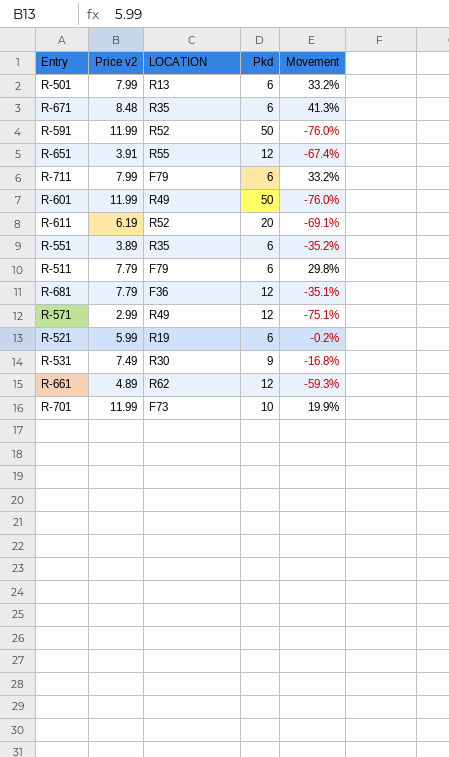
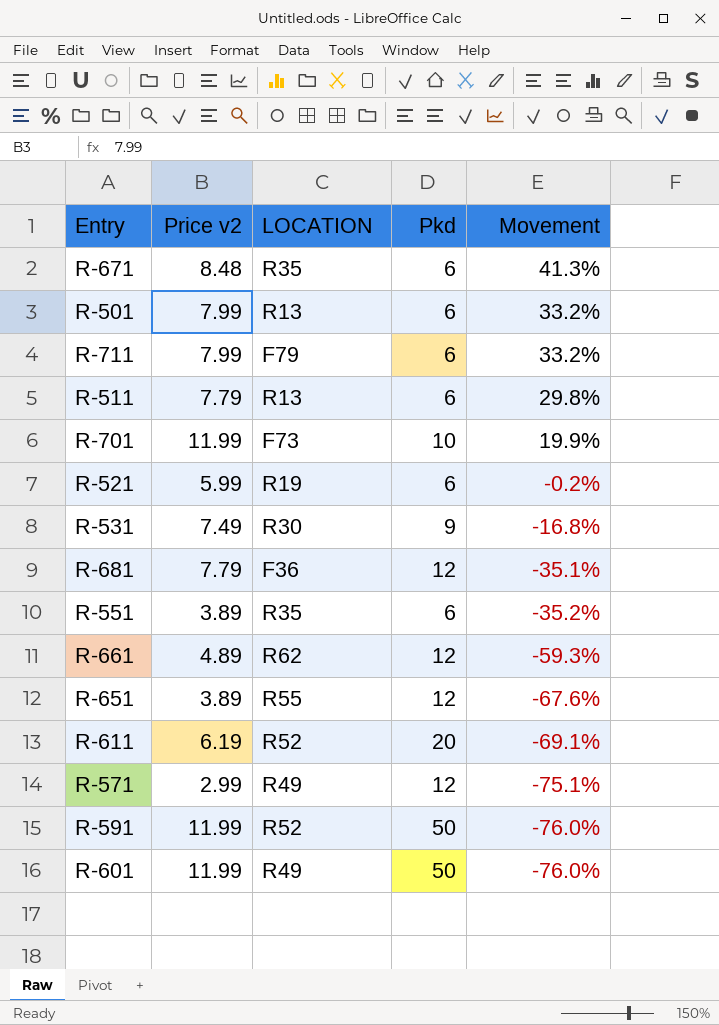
row order: none -> Movement descending
R-511 | LOCATION: F79 -> R13
R-651 | Price v2: 3.91 -> 3.89
R-651 | Movement: -67.4% -> -67.6%

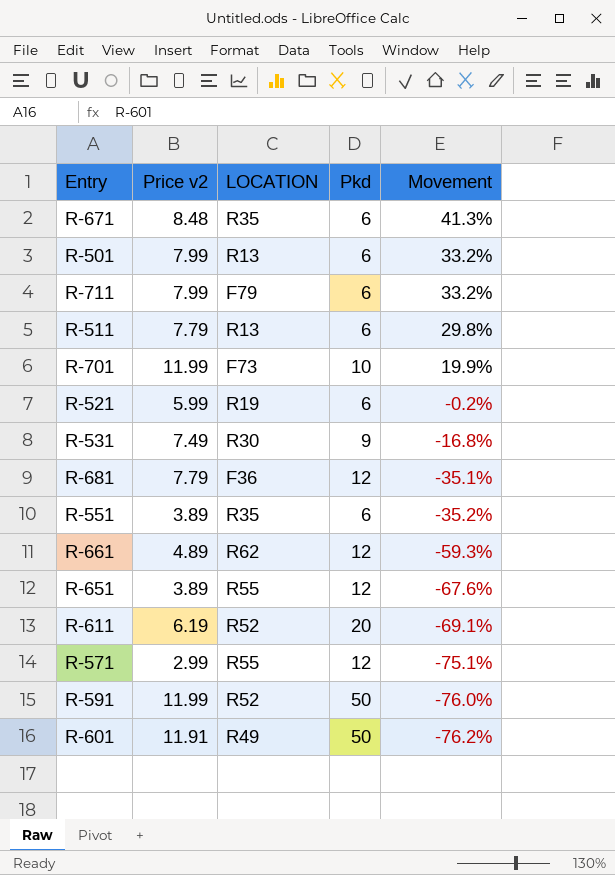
R-571 | LOCATION: R49 -> R55
R-601 | Price v2: 11.99 -> 11.91
R-601 | Movement: -76.0% -> -76.2%

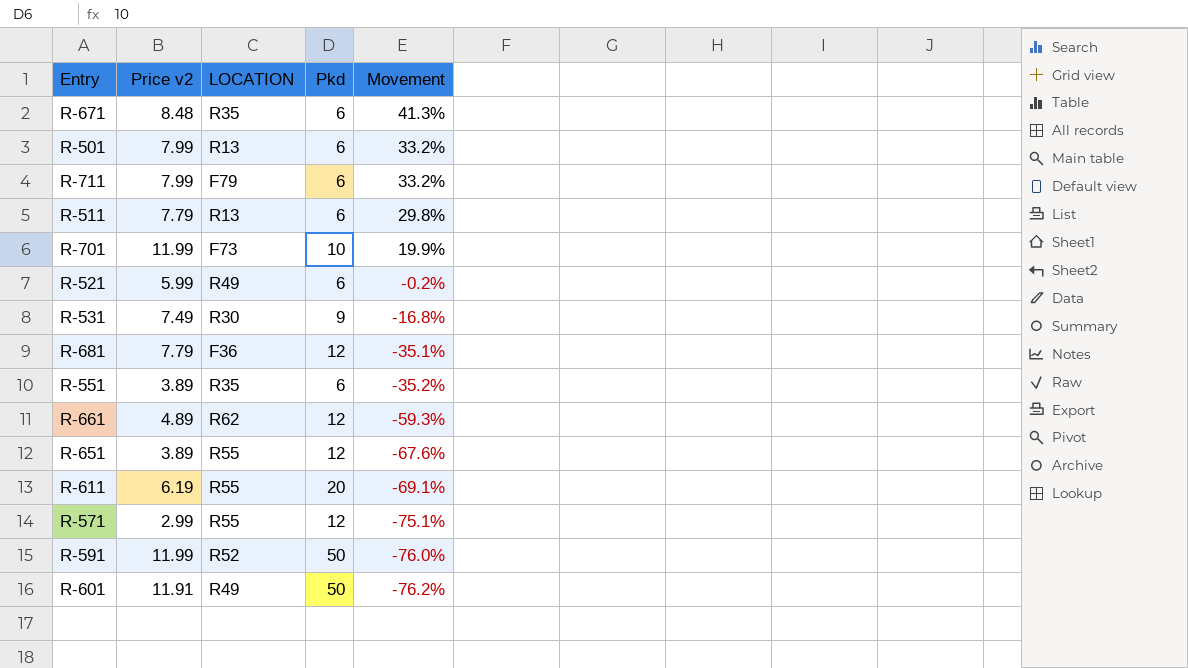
R-521 | LOCATION: R19 -> R49
R-611 | LOCATION: R52 -> R55

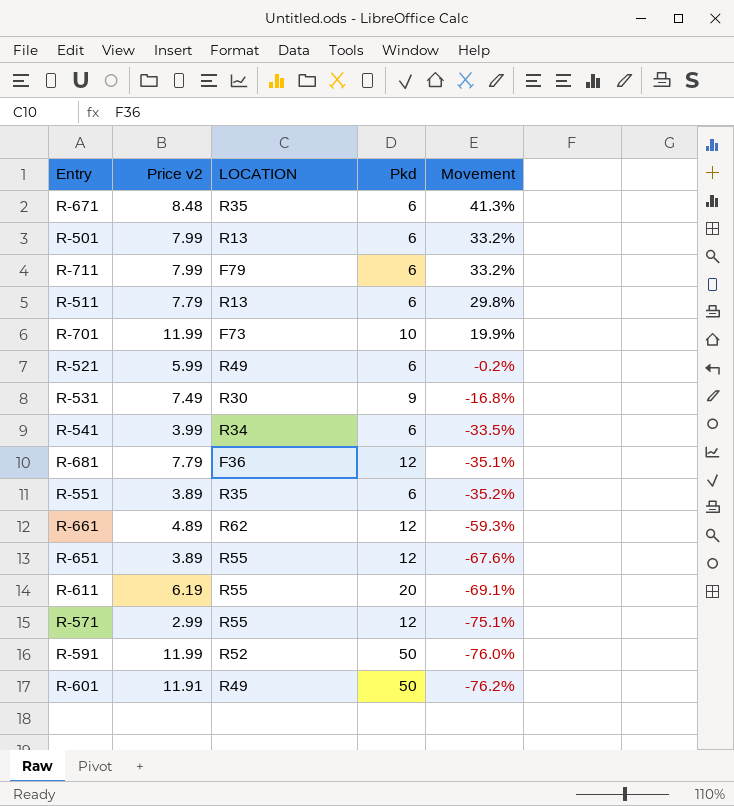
row R-541: none -> 3.99 | R34 | 6 | -33.5%

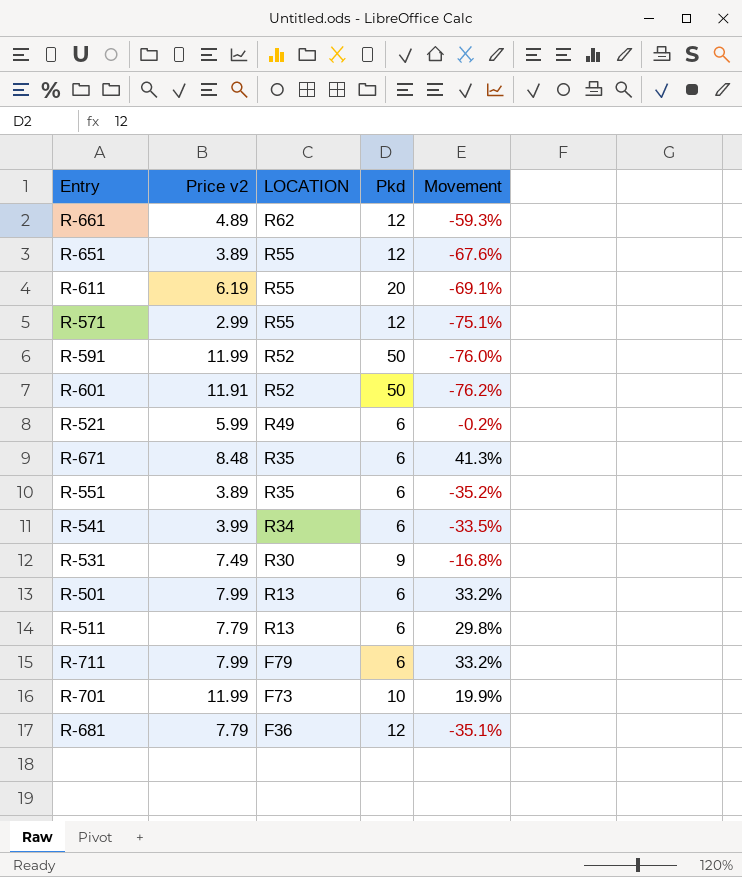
row order: Movement descending -> LOCATION descending
R-601 | LOCATION: R49 -> R52

